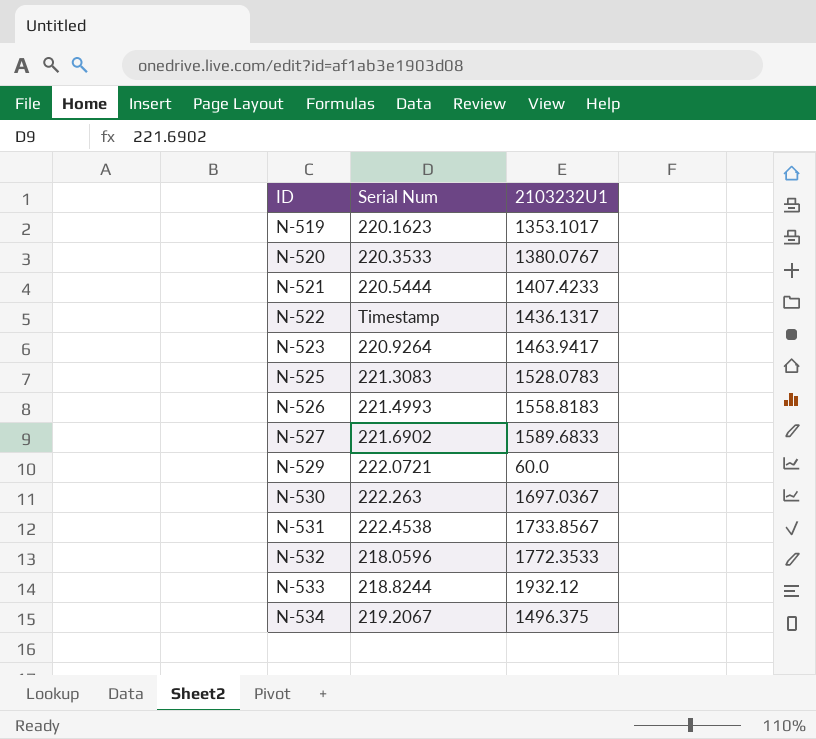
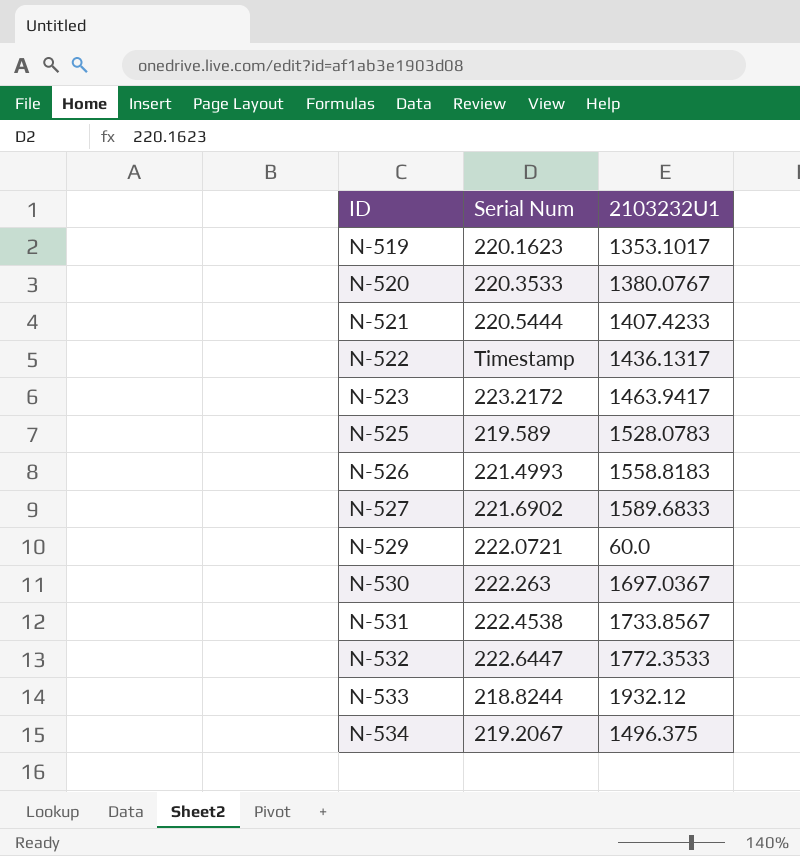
N-523 | Serial Num: 220.9264 -> 223.2172
N-525 | Serial Num: 221.3083 -> 219.589
N-532 | Serial Num: 218.0596 -> 222.6447

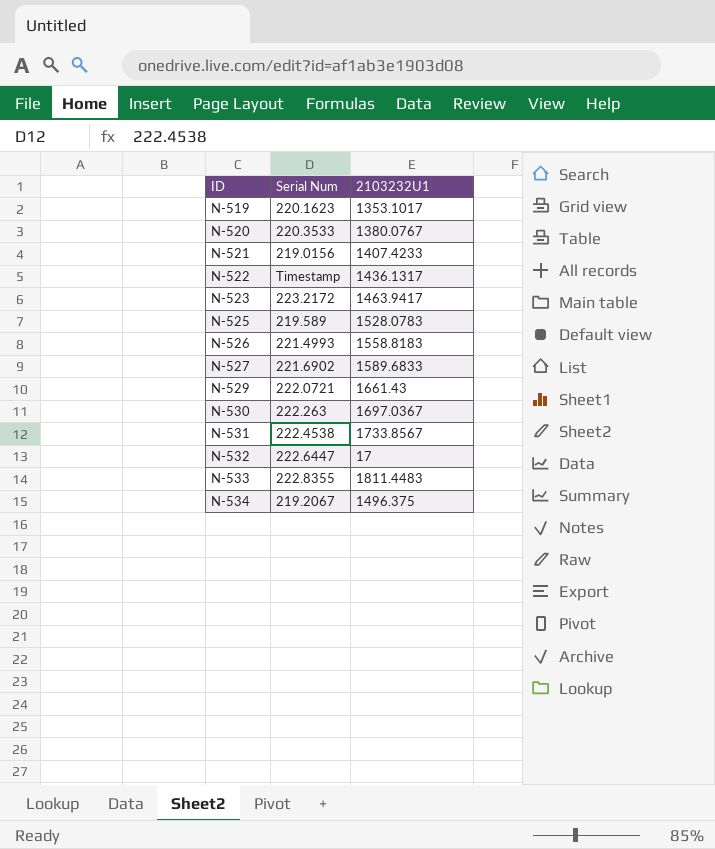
N-521 | Serial Num: 220.5444 -> 219.0156
N-529 | 2103232U1: 60.0 -> 1661.43
N-532 | 2103232U1: 1772.3533 -> 17
N-533 | Serial Num: 218.8244 -> 222.8355
N-533 | 2103232U1: 1932.12 -> 1811.4483

